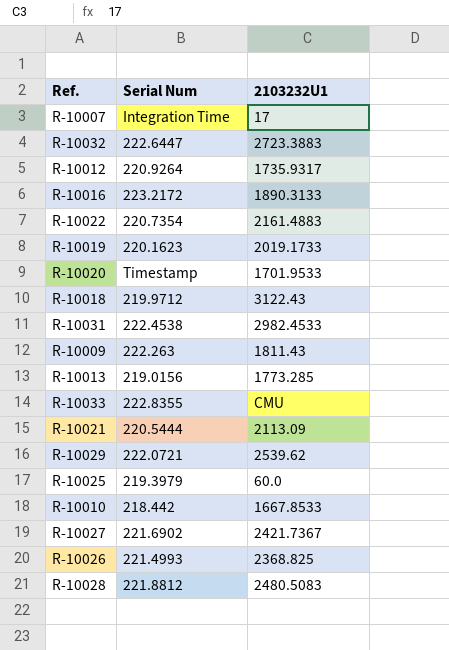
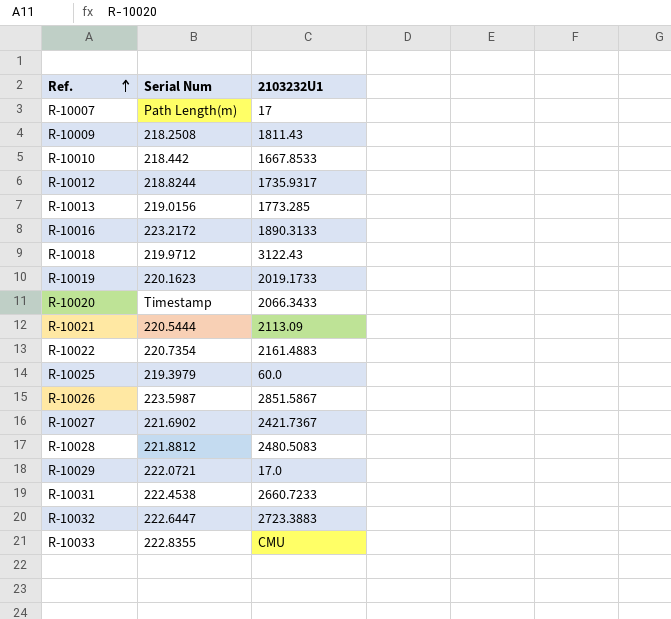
row order: none -> Ref. ascending
R-10007 | Serial Num: Integration Time -> Path Length(m)
R-10009 | Serial Num: 222.263 -> 218.2508
R-10012 | Serial Num: 220.9264 -> 218.8244
R-10020 | 2103232U1: 1701.9533 -> 2066.3433
R-10026 | Serial Num: 221.4993 -> 223.5987
R-10026 | 2103232U1: 2368.825 -> 2851.5867
R-10029 | 2103232U1: 2539.62 -> 17.0
R-10031 | 2103232U1: 2982.4533 -> 2660.7233

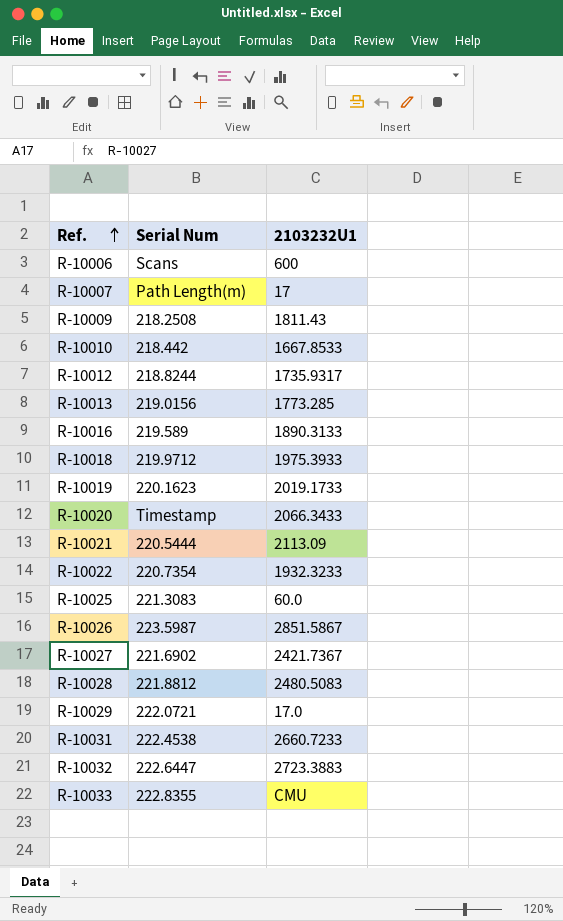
row R-10006: none -> Scans | 600
R-10016 | Serial Num: 223.2172 -> 219.589
R-10018 | 2103232U1: 3122.43 -> 1975.3933
R-10022 | 2103232U1: 2161.4883 -> 1932.3233
R-10025 | Serial Num: 219.3979 -> 221.3083

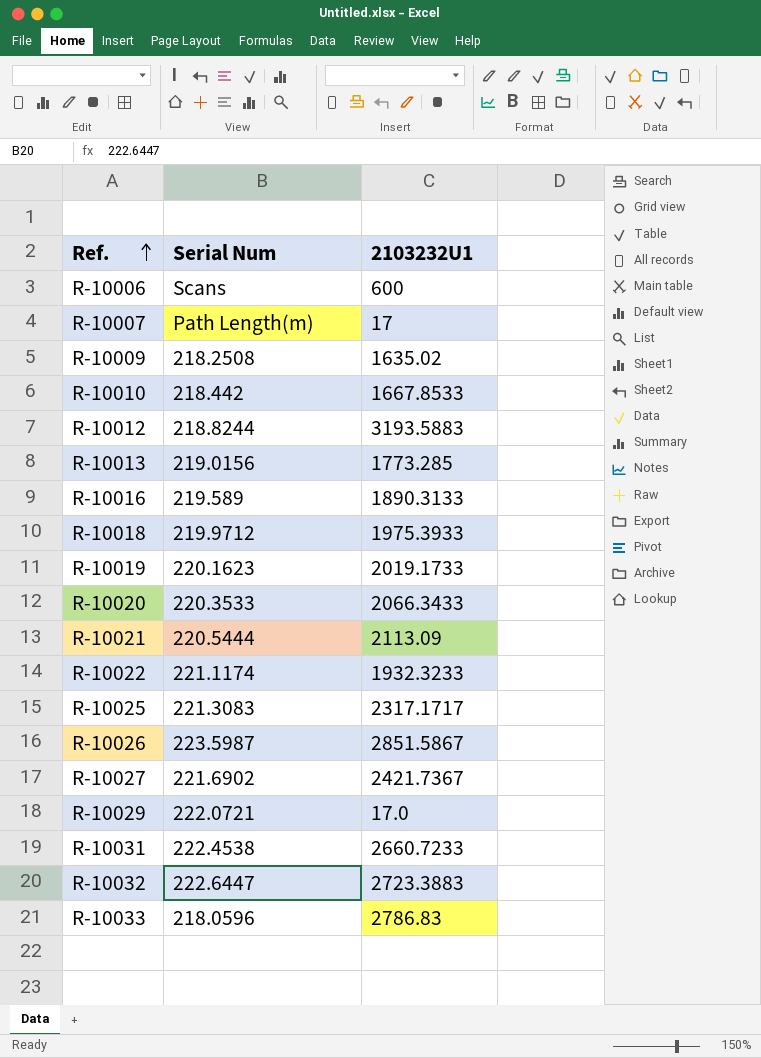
row R-10028: 221.8812 | 2480.5083 -> none
R-10009 | 2103232U1: 1811.43 -> 1635.02
R-10012 | 2103232U1: 1735.9317 -> 3193.5883
R-10020 | Serial Num: Timestamp -> 220.3533
R-10022 | Serial Num: 220.7354 -> 221.1174
R-10025 | 2103232U1: 60.0 -> 2317.1717
R-10033 | Serial Num: 222.8355 -> 218.0596
R-10033 | 2103232U1: CMU -> 2786.83

